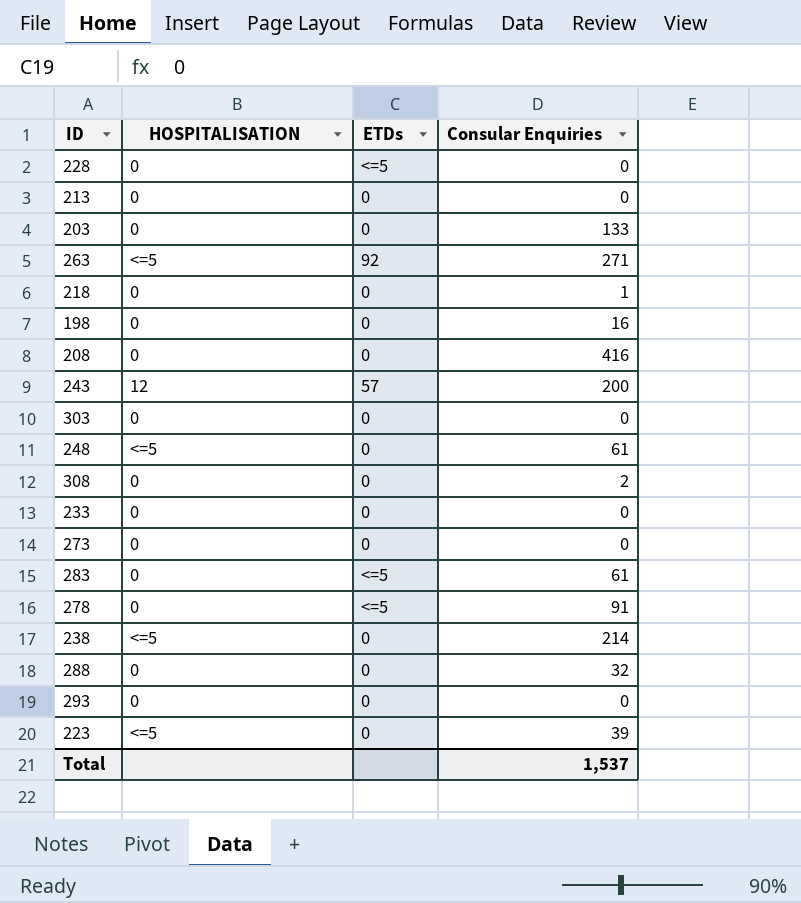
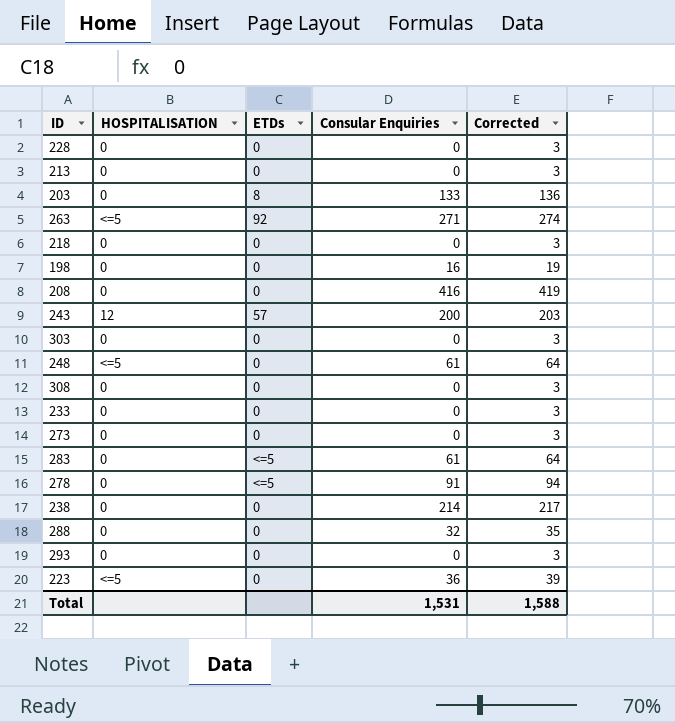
column Corrected | formula: none -> [Consular Enquiries] + 3
228 | ETDs: <=5 -> 0
203 | ETDs: 0 -> 8
218 | Consular Enquiries: 1 -> 0
308 | Consular Enquiries: 2 -> 0
238 | HOSPITALISATION: <=5 -> 0
223 | Consular Enquiries: 39 -> 36
Total | Consular Enquiries: 1,537 -> 1,531

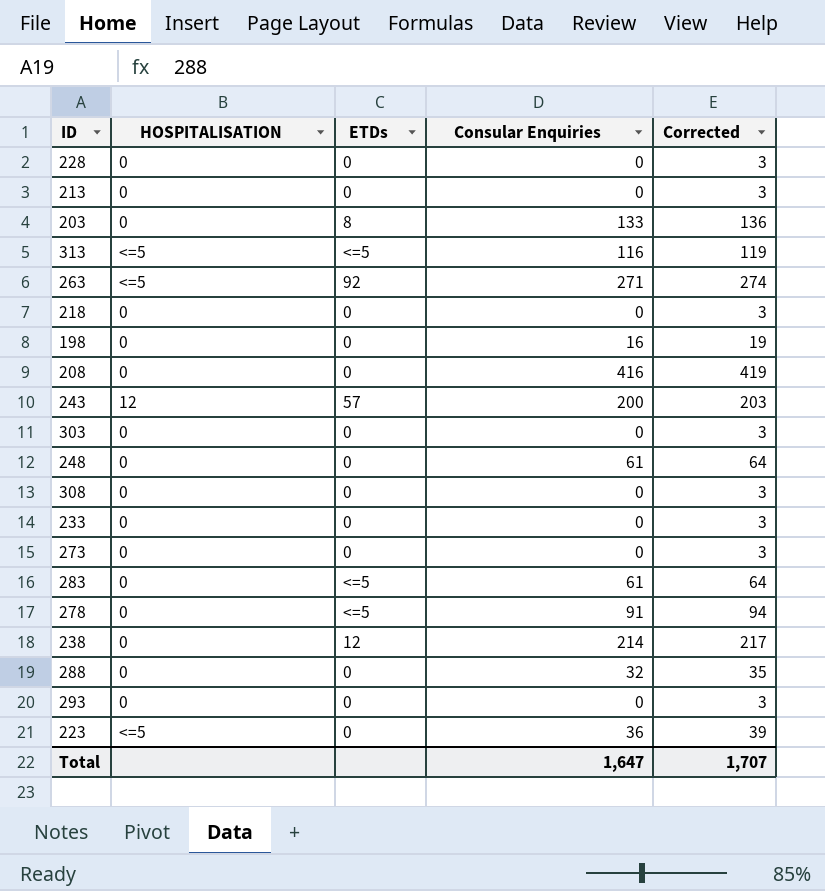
row 313: none -> <=5 | <=5 | 116 | 119
248 | HOSPITALISATION: <=5 -> 0
238 | ETDs: 0 -> 12
Total | Consular Enquiries: 1,531 -> 1,647
Total | Corrected: 1,588 -> 1,707

